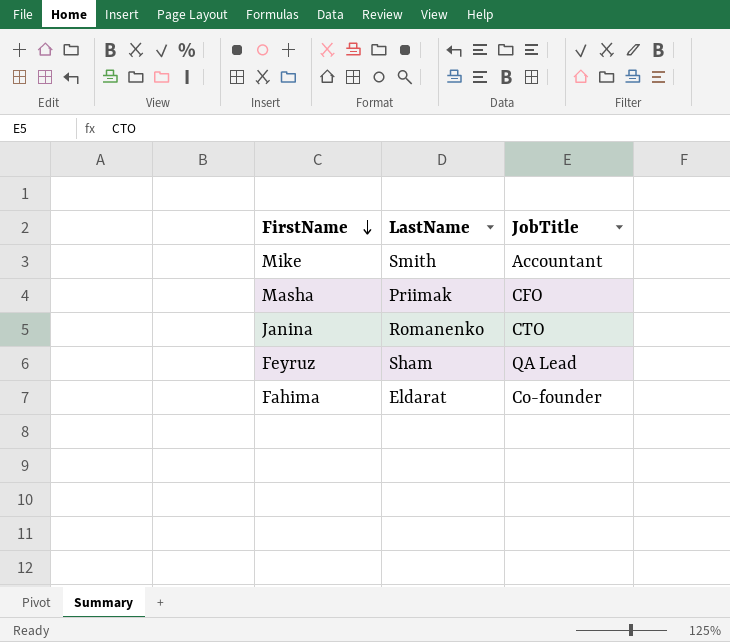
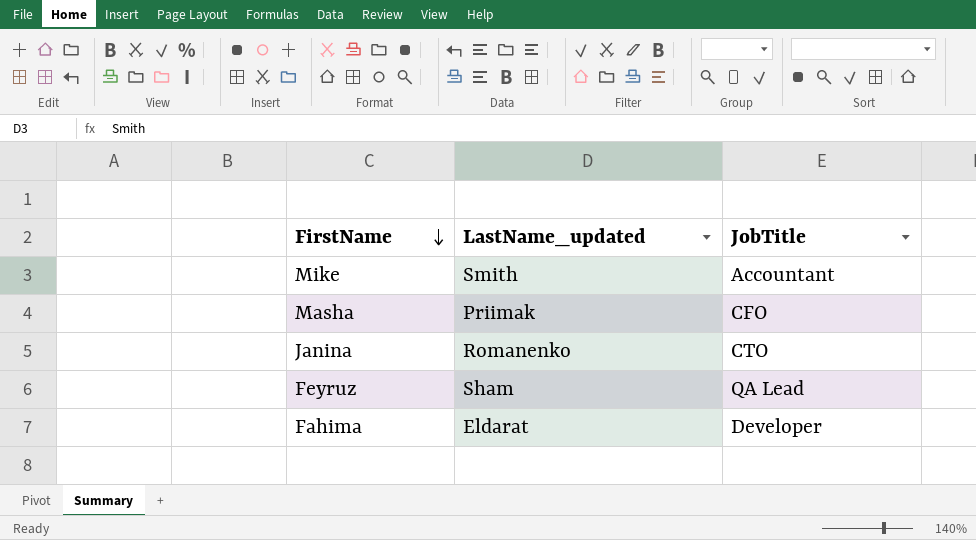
column name: LastName -> LastName_updated
Fahima | JobTitle: Co-founder -> Developer

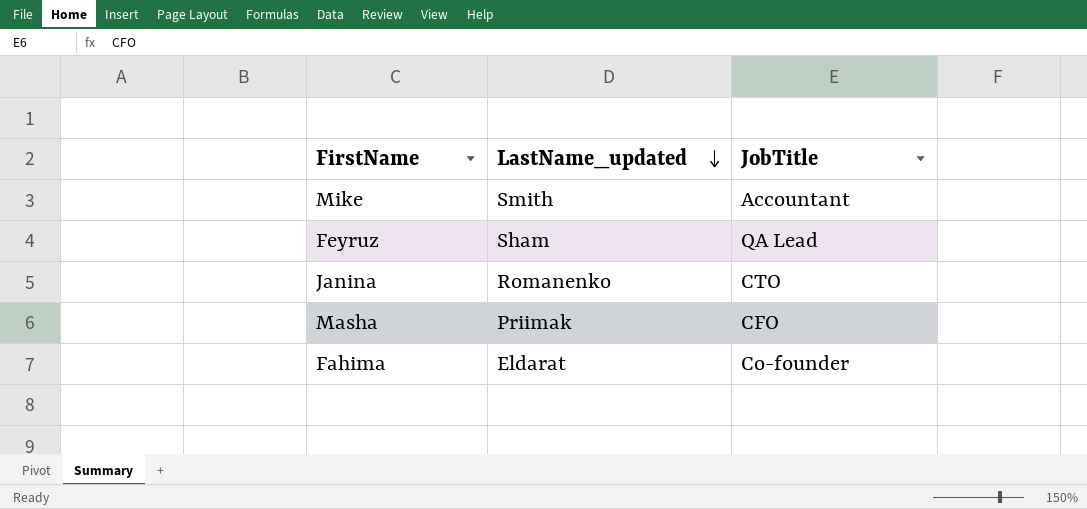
row order: FirstName descending -> LastName_updated descending
Fahima | JobTitle: Developer -> Co-founder

